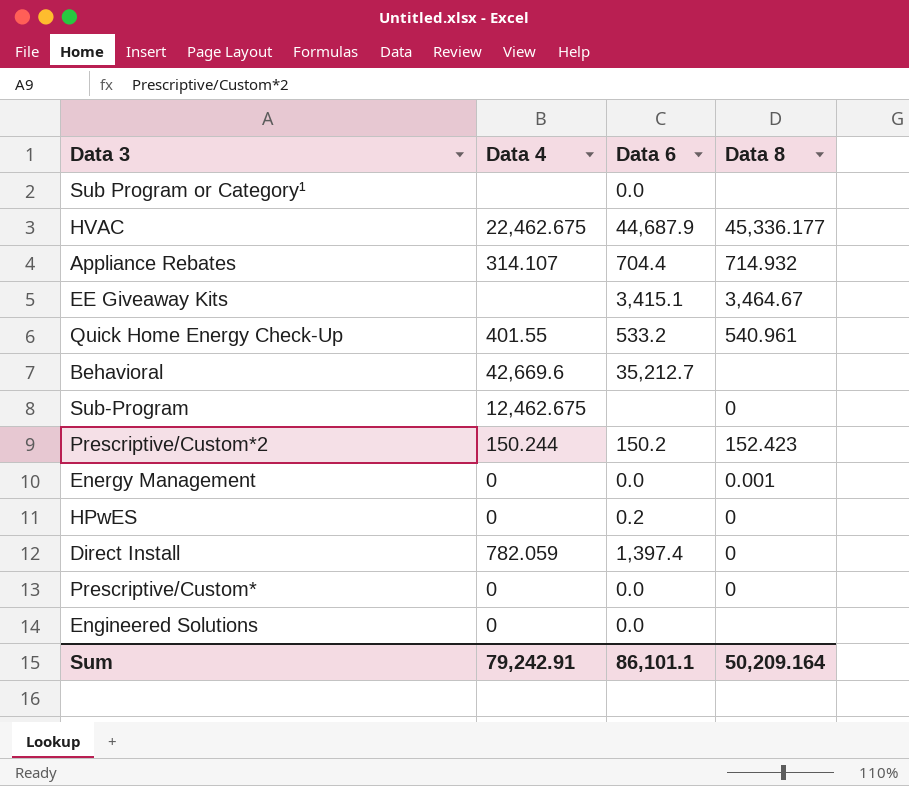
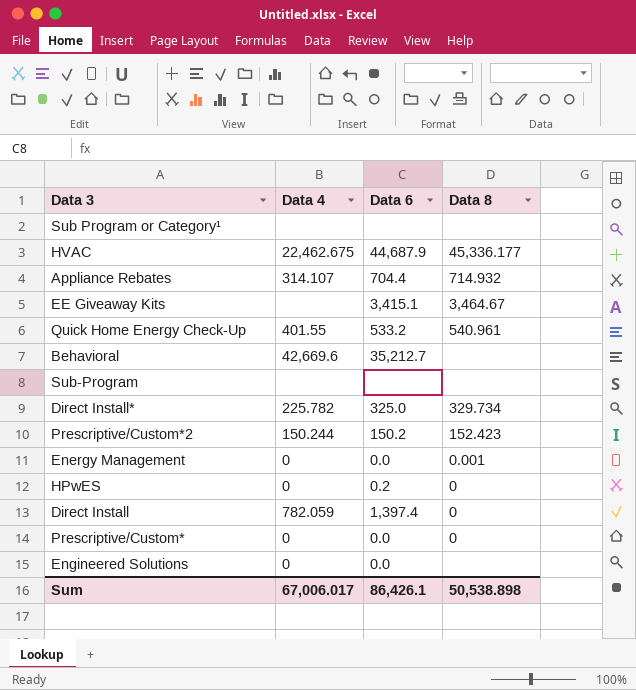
Sub Program or Category¹ | Data 6: 0.0 -> none
Sub-Program | Data 4: 12,462.675 -> none
Sub-Program | Data 8: 0 -> none
row Direct Install*: none -> 225.782 | 325.0 | 329.734
Sum | Data 4: 79,242.91 -> 67,006.017
Sum | Data 6: 86,101.1 -> 86,426.1
Sum | Data 8: 50,209.164 -> 50,538.898

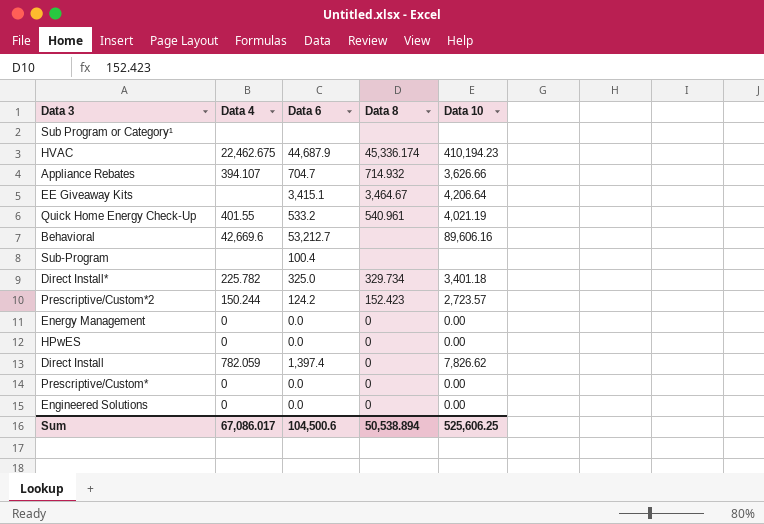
column Data 10 | position: none -> 5
HVAC | Data 8: 45,336.177 -> 45,336.174
Appliance Rebates | Data 4: 314.107 -> 394.107
Appliance Rebates | Data 6: 704.4 -> 704.7
Behavioral | Data 6: 35,212.7 -> 53,212.7
Sub-Program | Data 6: none -> 100.4
Prescriptive/Custom*2 | Data 6: 150.2 -> 124.2
Energy Management | Data 8: 0.001 -> 0
HPwES | Data 6: 0.2 -> 0.0
Engineered Solutions | Data 8: none -> 0
Sum | Data 4: 67,006.017 -> 67,086.017
Sum | Data 6: 86,426.1 -> 104,500.6
Sum | Data 8: 50,538.898 -> 50,538.894

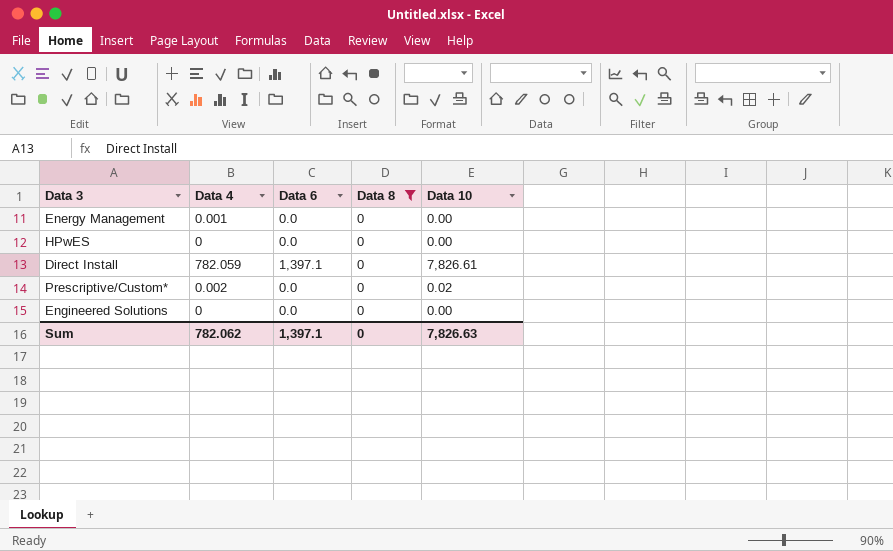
filter: none -> Data 8 = 0
Energy Management | Data 4: 0 -> 0.001
Direct Install | Data 6: 1,397.4 -> 1,397.1
Direct Install | Data 10: 7,826.62 -> 7,826.61
Prescriptive/Custom* | Data 4: 0 -> 0.002
Prescriptive/Custom* | Data 10: 0.00 -> 0.02
Sum | Data 4: 67,086.017 -> 782.062
Sum | Data 6: 104,500.6 -> 1,397.1
Sum | Data 8: 50,538.894 -> 0
Sum | Data 10: 525,606.25 -> 7,826.63

